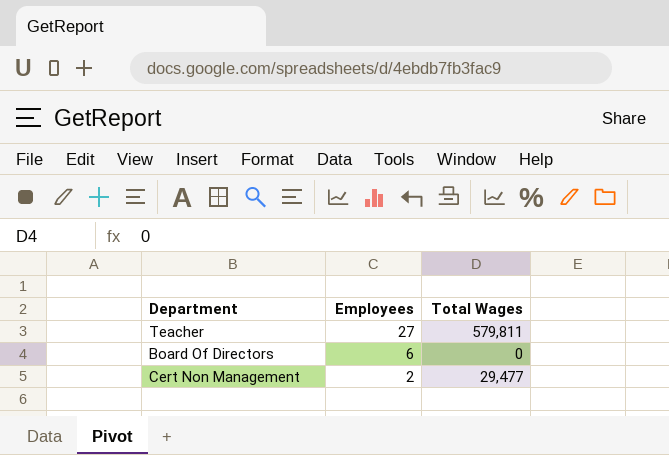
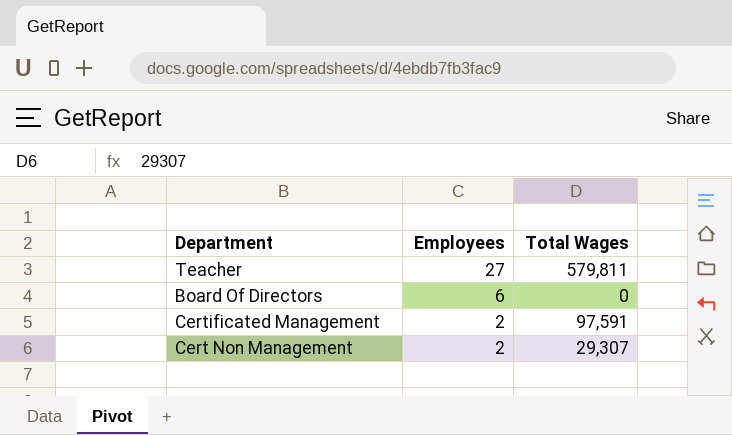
row Certificated Management: none -> 2 | 97,591
Cert Non Management | Total Wages: 29,477 -> 29,307

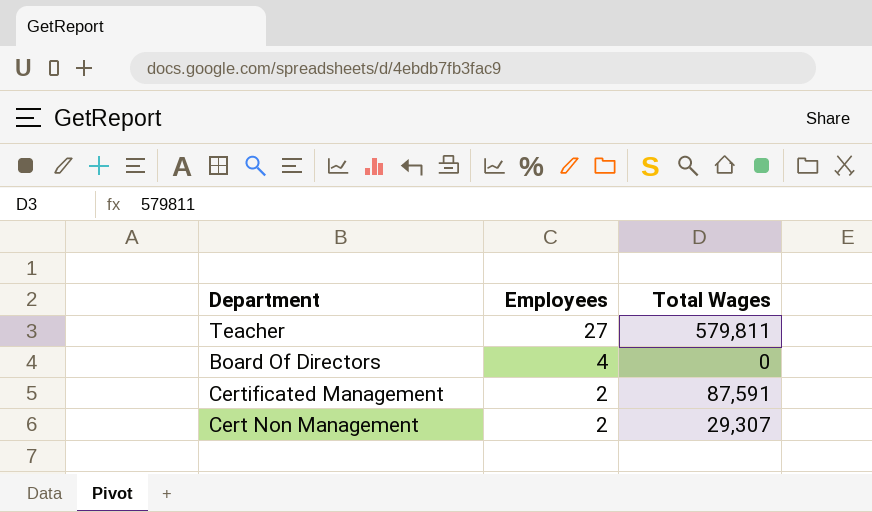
Board Of Directors | Employees: 6 -> 4
Certificated Management | Total Wages: 97,591 -> 87,591

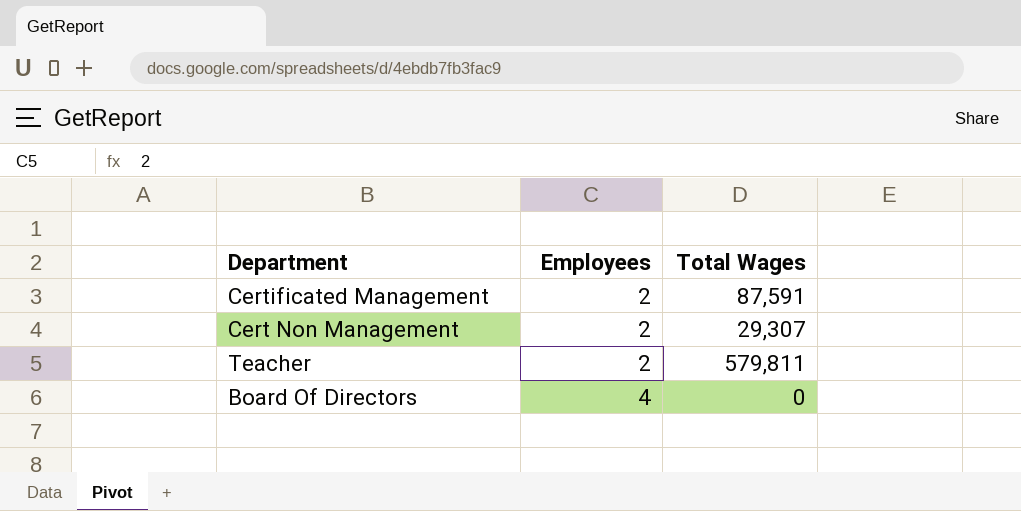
row order: Employees descending -> Employees ascending
Teacher | Employees: 27 -> 2

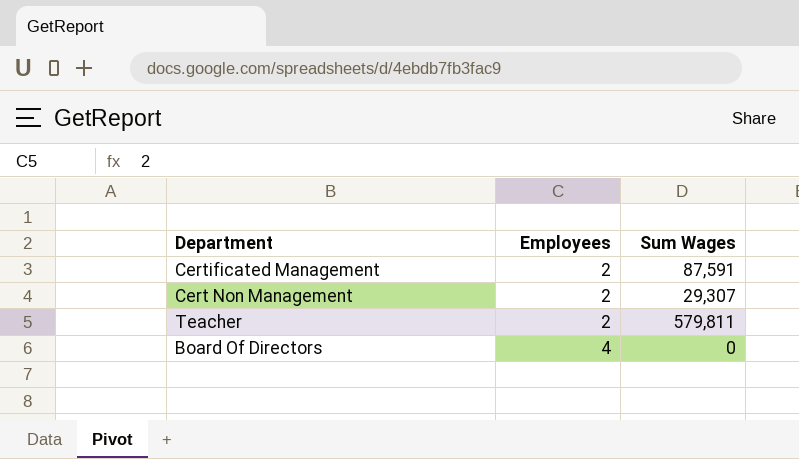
column name: Total Wages -> Sum Wages

